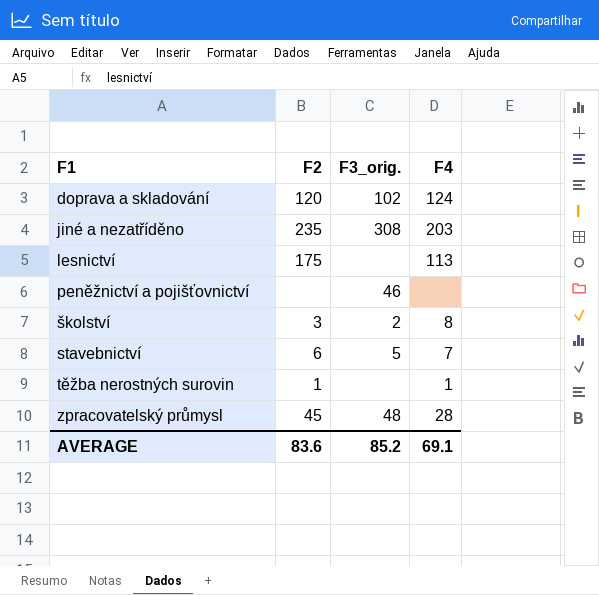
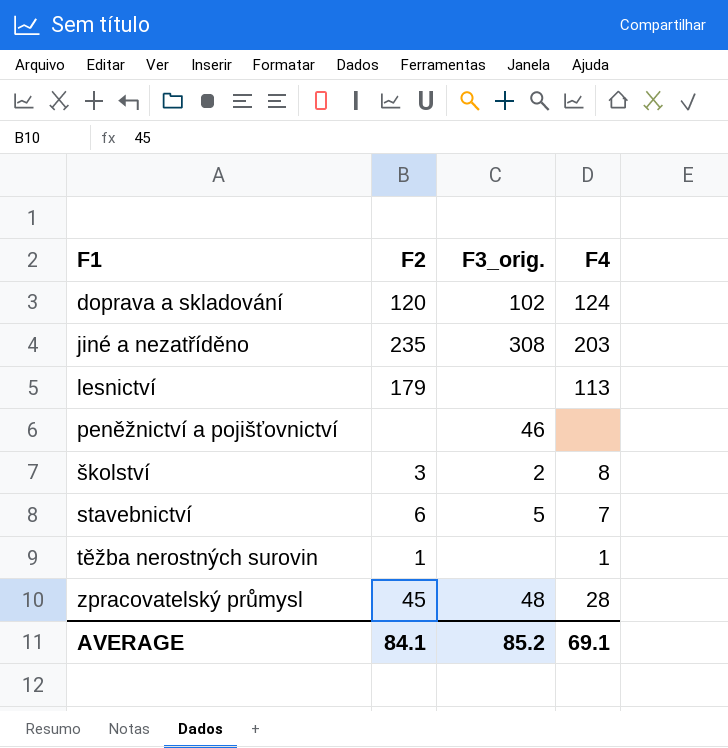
lesnictví | F2: 175 -> 179
AVERAGE | F2: 83.6 -> 84.1

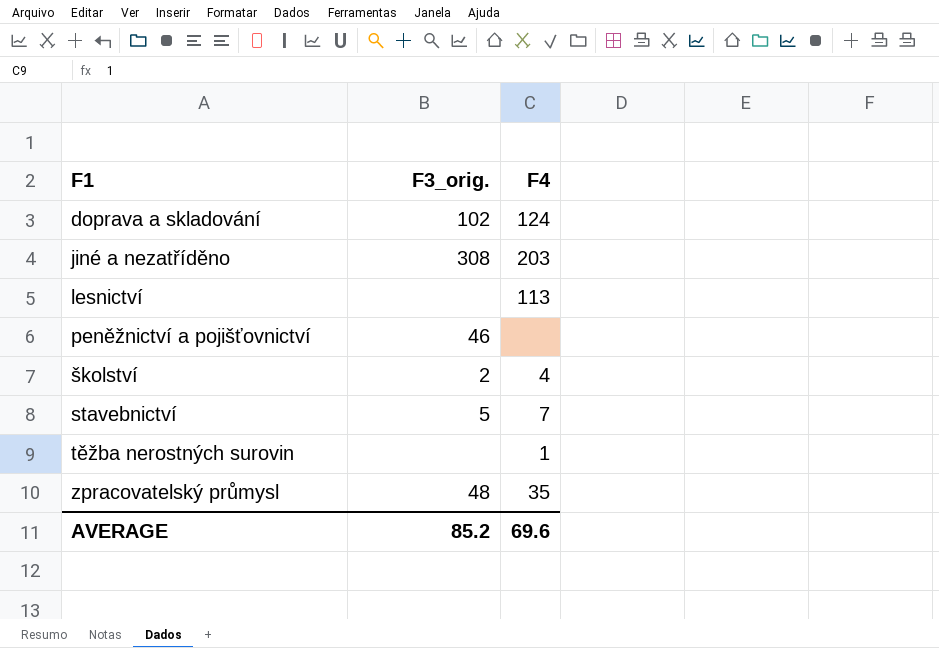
column F2 | position: 2 -> none
školství | F4: 8 -> 4
zpracovatelský průmysl | F4: 28 -> 35
AVERAGE | F4: 69.1 -> 69.6

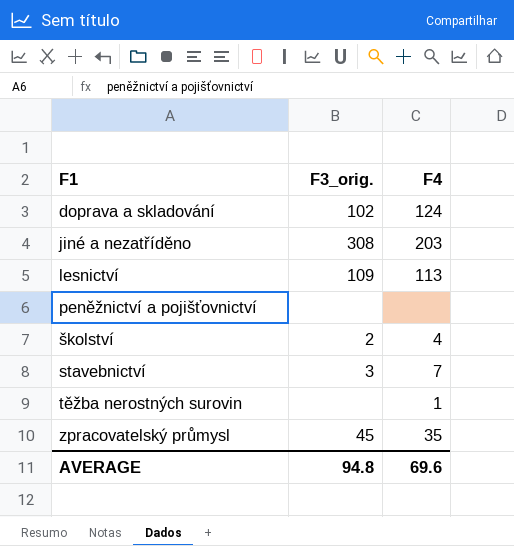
lesnictví | F3_orig.: none -> 109
peněžnictví a pojišťovnictví | F3_orig.: 46 -> none
stavebnictví | F3_orig.: 5 -> 3
zpracovatelský průmysl | F3_orig.: 48 -> 45
AVERAGE | F3_orig.: 85.2 -> 94.8

